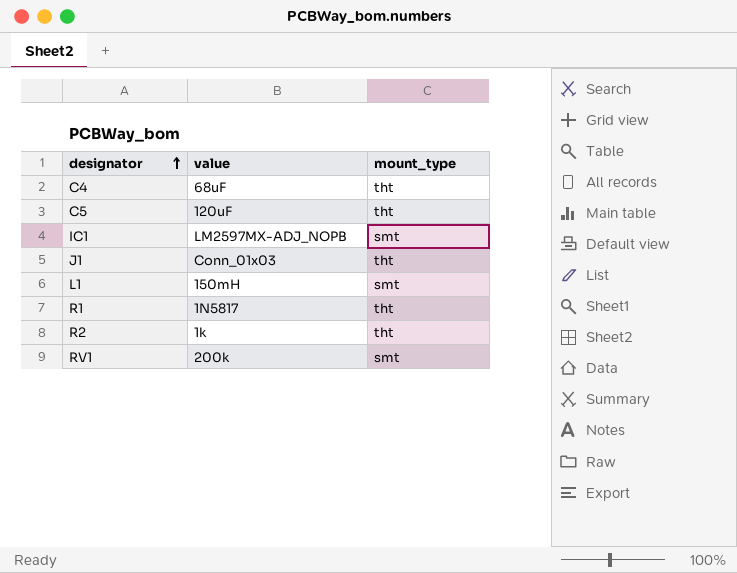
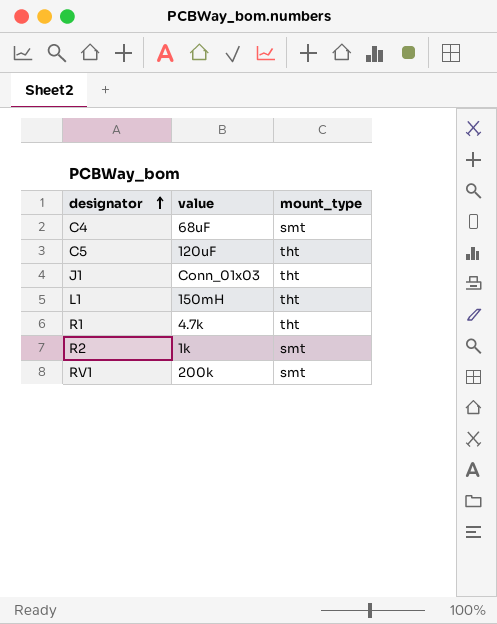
row IC1: LM2597MX-ADJ_NOPB | smt -> none
C4 | mount_type: tht -> smt
L1 | mount_type: smt -> tht
R1 | value: 1N5817 -> 4.7k
R2 | mount_type: tht -> smt

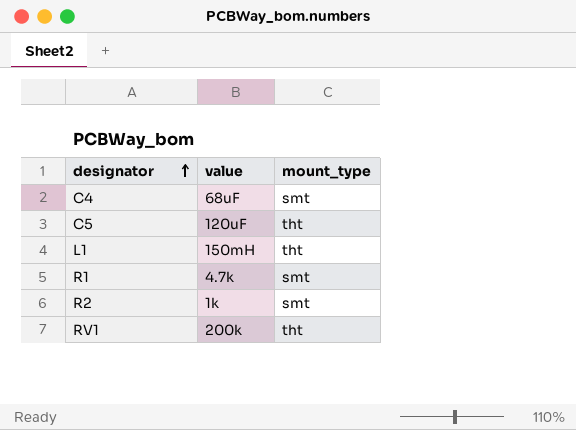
row J1: Conn_01x03 | tht -> none
R1 | mount_type: tht -> smt
RV1 | mount_type: smt -> tht

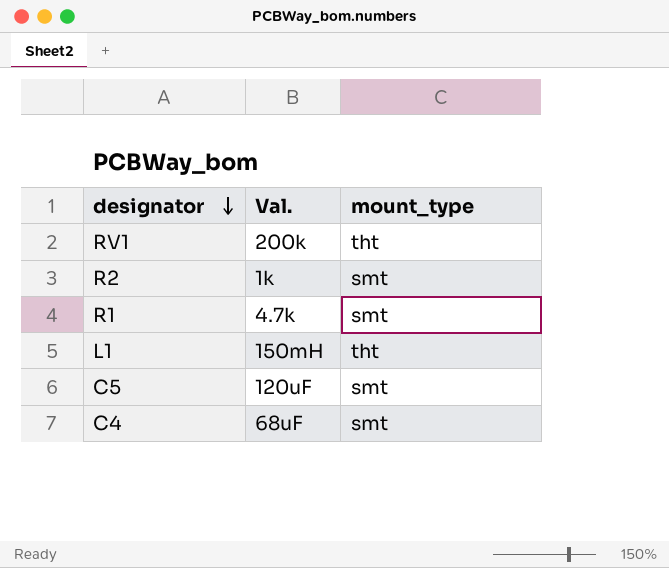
row order: designator ascending -> designator descending
column name: value -> Val.
C5 | mount_type: tht -> smt

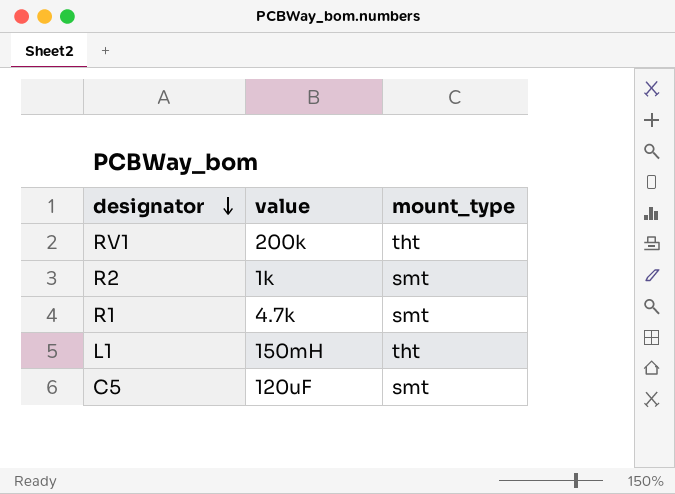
column name: Val. -> value
row C4: 68uF | smt -> none

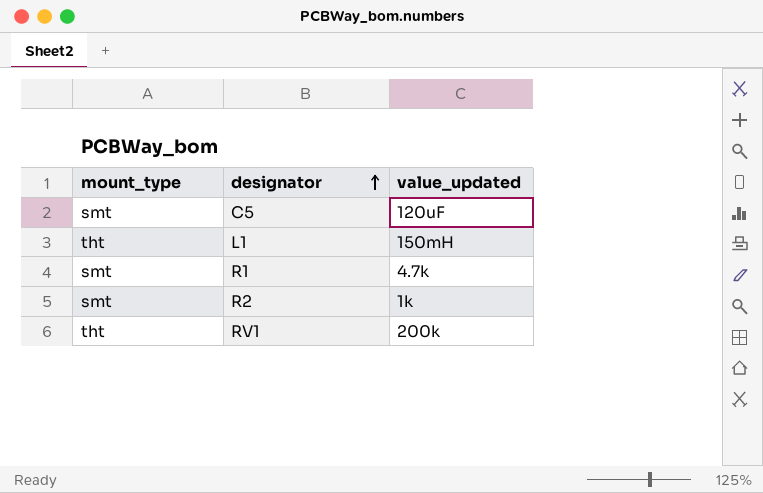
row order: designator descending -> designator ascending
column mount_type | position: 3 -> 1
column name: value -> value_updated

